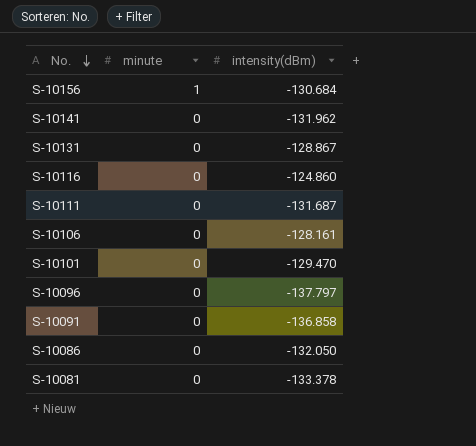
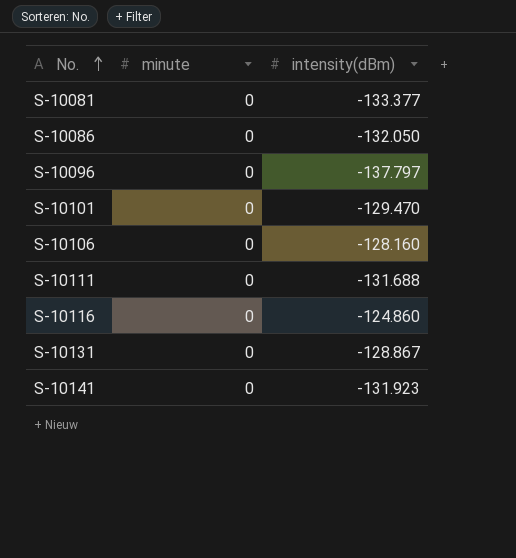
row order: No. descending -> No. ascending
row S-10156: 1 | -130.684 -> none
row S-10091: 0 | -136.858 -> none
S-10081 | intensity(dBm): -133.378 -> -133.377
S-10106 | intensity(dBm): -128.161 -> -128.160
S-10111 | intensity(dBm): -131.687 -> -131.688
S-10141 | intensity(dBm): -131.962 -> -131.923

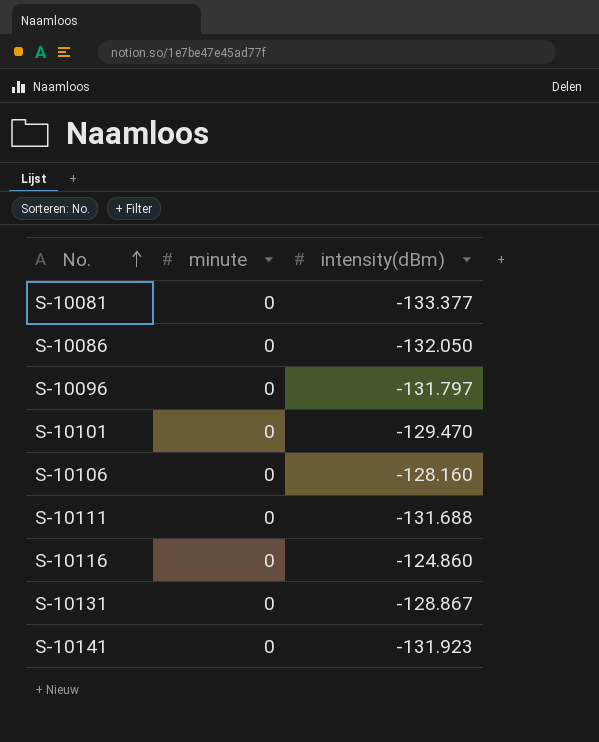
S-10096 | intensity(dBm): -137.797 -> -131.797

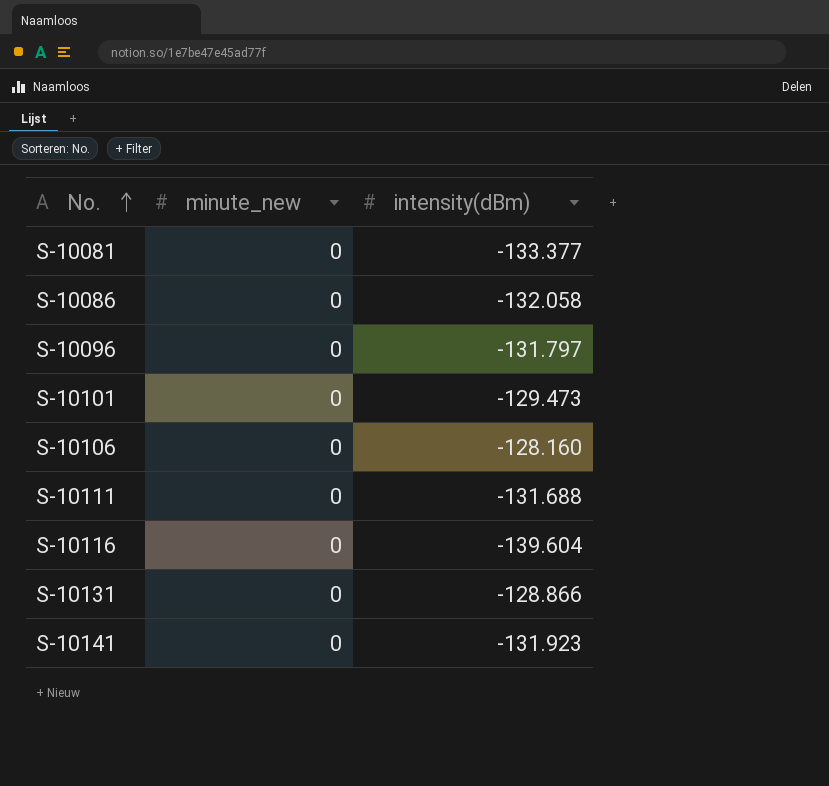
column name: minute -> minute_new
S-10086 | intensity(dBm): -132.050 -> -132.058
S-10101 | intensity(dBm): -129.470 -> -129.473
S-10116 | intensity(dBm): -124.860 -> -139.604
S-10131 | intensity(dBm): -128.867 -> -128.866

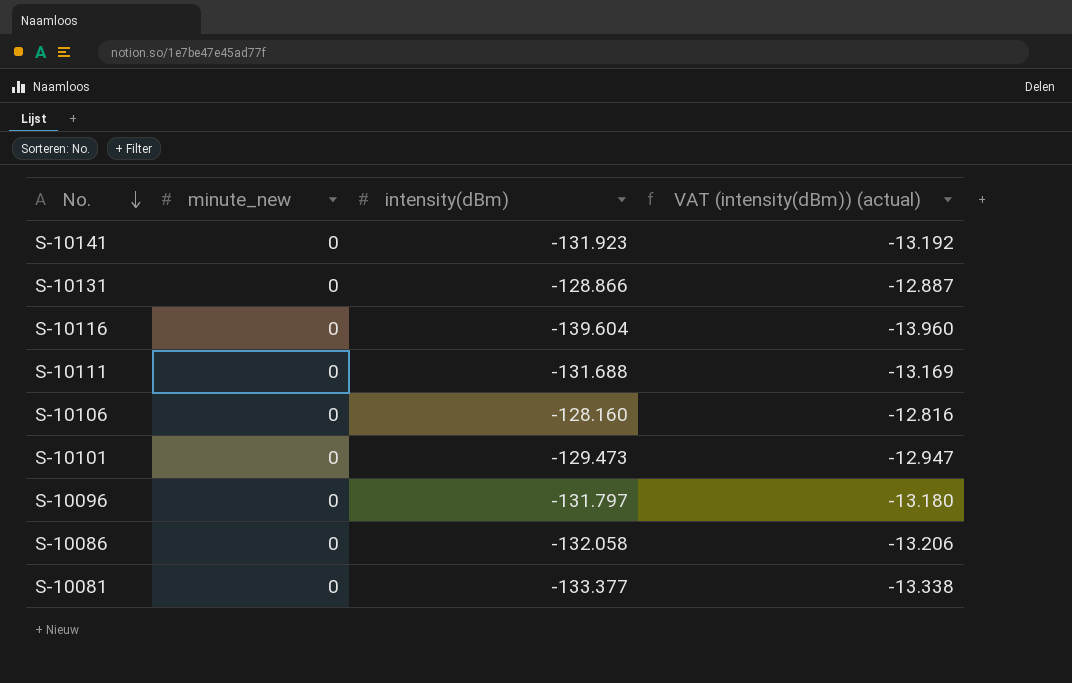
row order: No. ascending -> No. descending
column VAT (intensity(dBm)) (actual) | formula: none -> [intensity(dBm)] * 0.1

